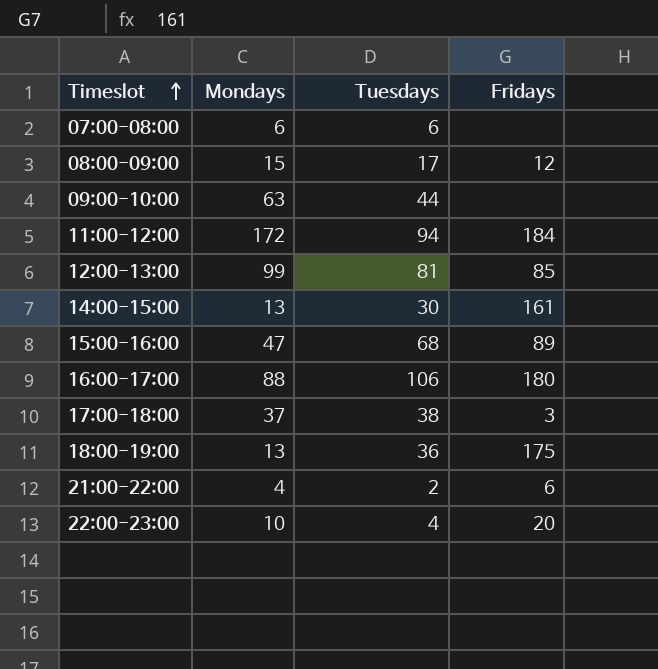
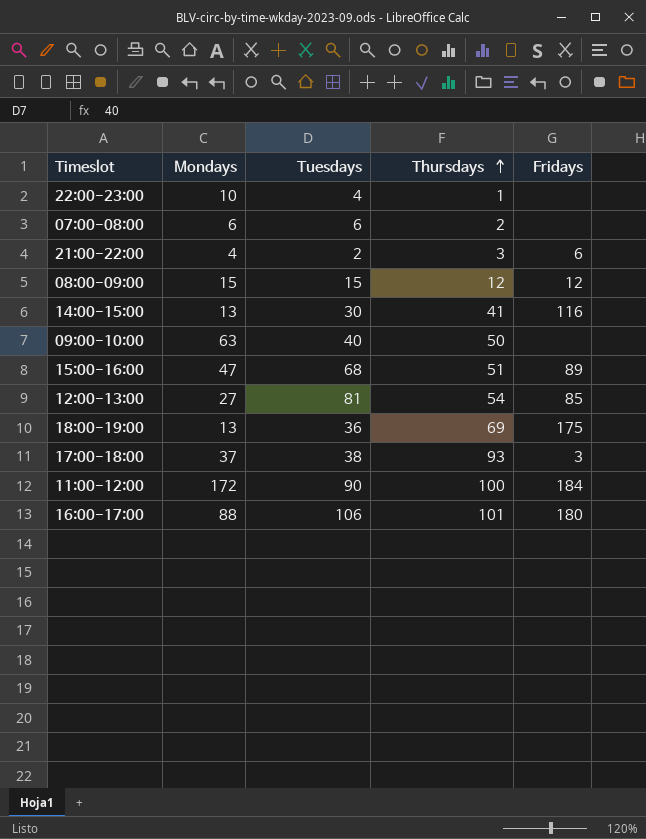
row order: Timeslot ascending -> Thursdays ascending
column Thursdays | position: none -> 4
22:00-23:00 | Fridays: 20 -> none
08:00-09:00 | Tuesdays: 17 -> 15
14:00-15:00 | Fridays: 161 -> 116
09:00-10:00 | Tuesdays: 44 -> 40
12:00-13:00 | Mondays: 99 -> 27
11:00-12:00 | Tuesdays: 94 -> 90

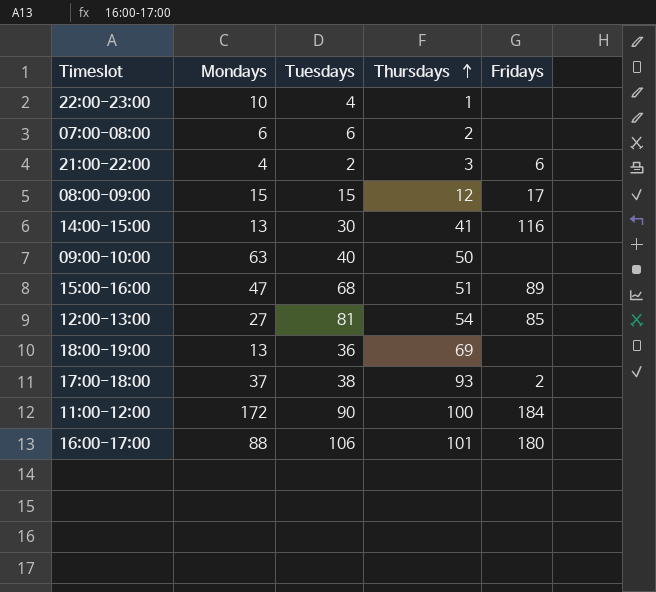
08:00-09:00 | Fridays: 12 -> 17
18:00-19:00 | Fridays: 175 -> none
17:00-18:00 | Fridays: 3 -> 2

